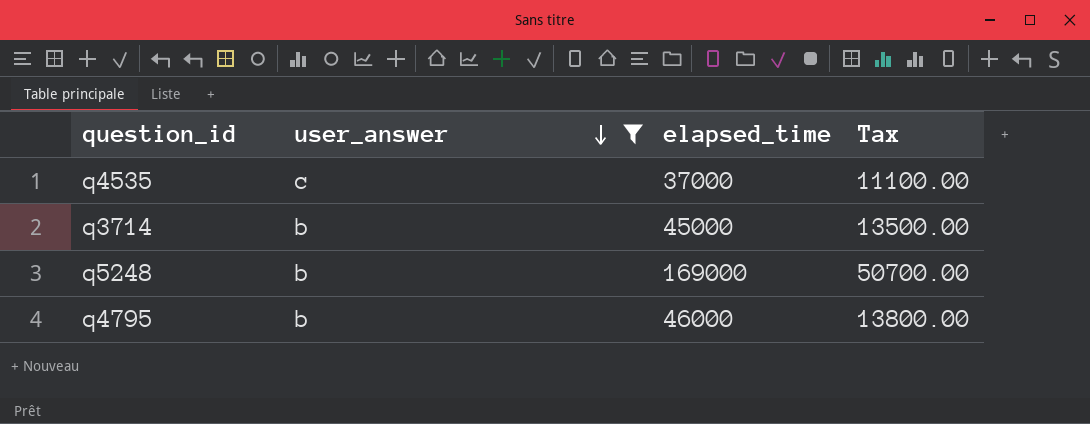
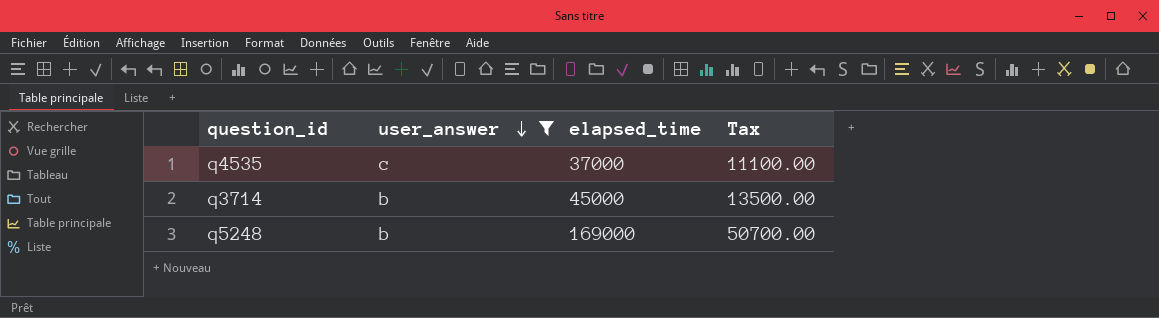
row q4795: b | 46000 | 13800.00 -> none

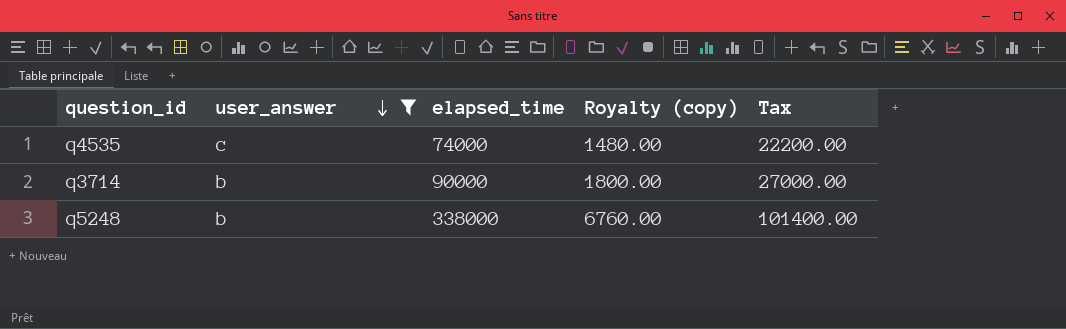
column Royalty (copy) | formula: none -> [elapsed_time] * 0.02
q4535 | elapsed_time: 37000 -> 74000
q4535 | Tax: 11100.00 -> 22200.00
q3714 | elapsed_time: 45000 -> 90000
q3714 | Tax: 13500.00 -> 27000.00
q5248 | elapsed_time: 169000 -> 338000
q5248 | Tax: 50700.00 -> 101400.00

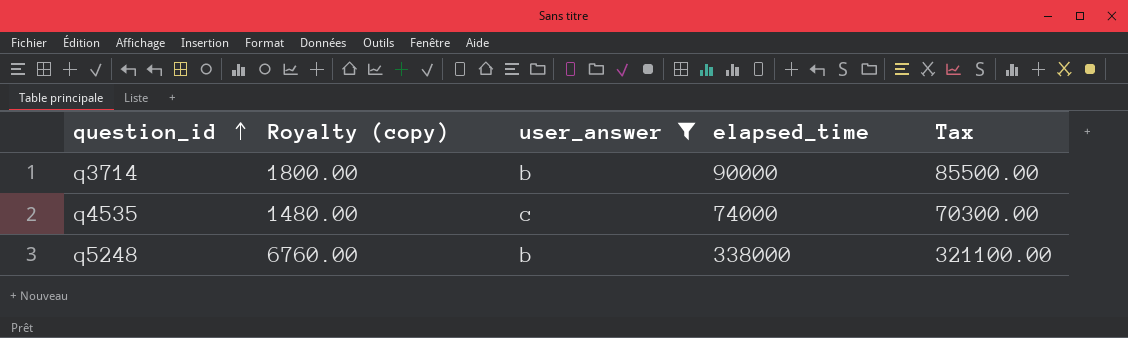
row order: user_answer descending -> question_id ascending
column Royalty (copy) | position: 4 -> 2
column Tax | formula: [elapsed_time] * 0.3 -> [elapsed_time] * 0.95

